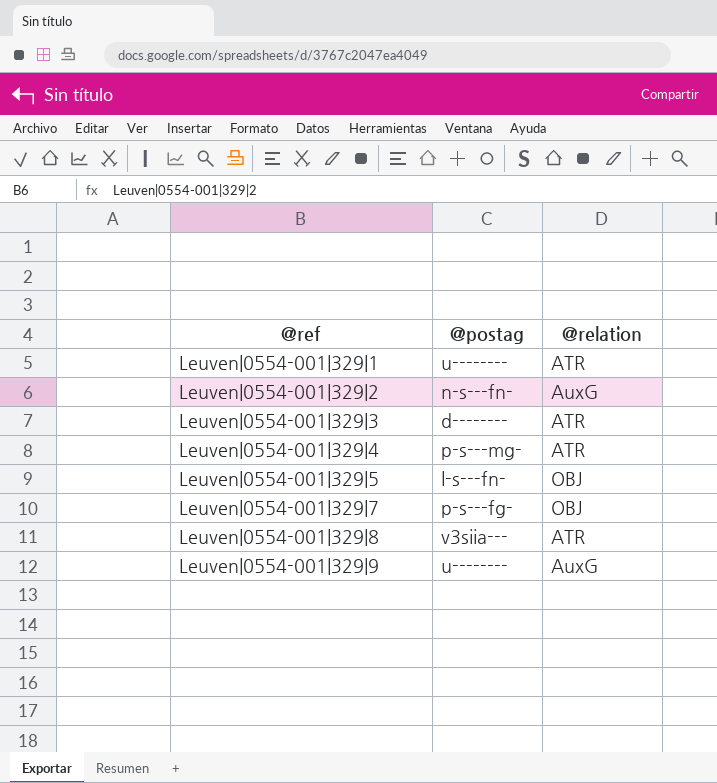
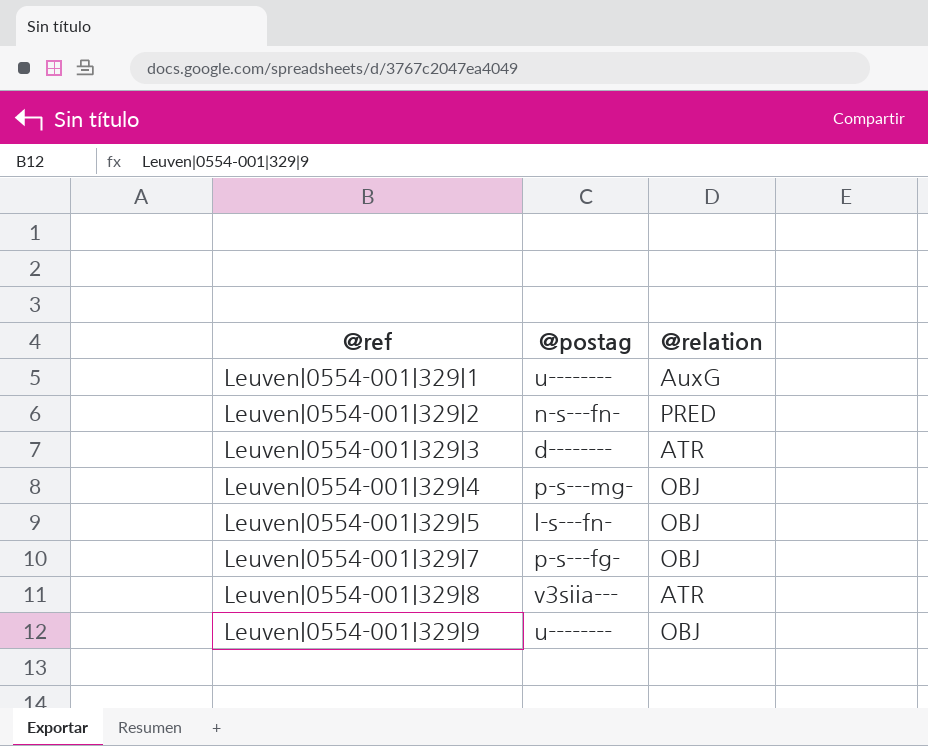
Leuven|0554-001|329|1 | @relation: ATR -> AuxG
Leuven|0554-001|329|2 | @relation: AuxG -> PRED
Leuven|0554-001|329|4 | @relation: ATR -> OBJ
Leuven|0554-001|329|9 | @relation: AuxG -> OBJ

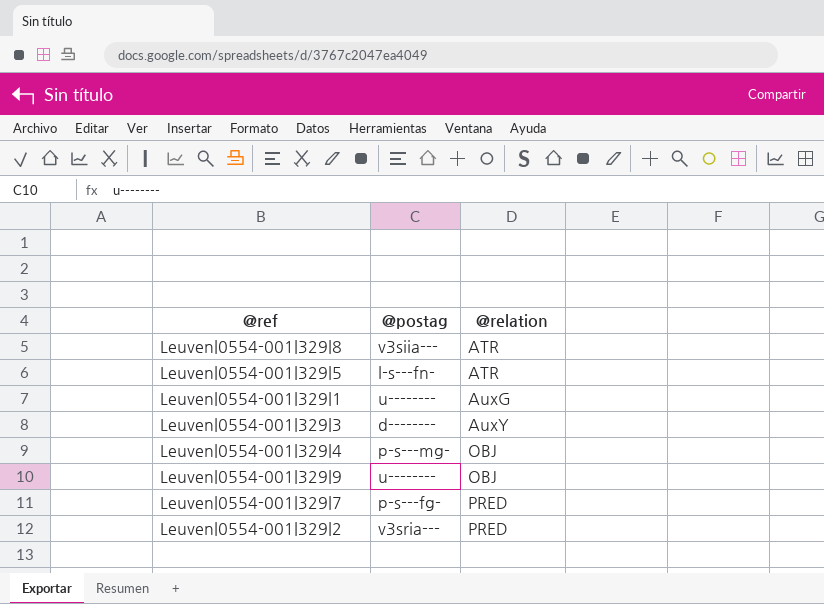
row order: @ref ascending -> @relation ascending
Leuven|0554-001|329|5 | @relation: OBJ -> ATR
Leuven|0554-001|329|3 | @relation: ATR -> AuxY
Leuven|0554-001|329|7 | @relation: OBJ -> PRED
Leuven|0554-001|329|2 | @postag: n-s---fn- -> v3sria---

